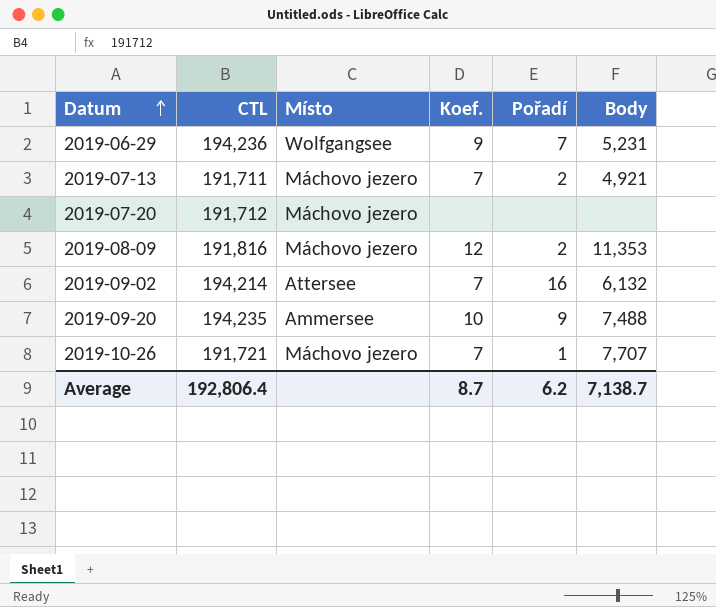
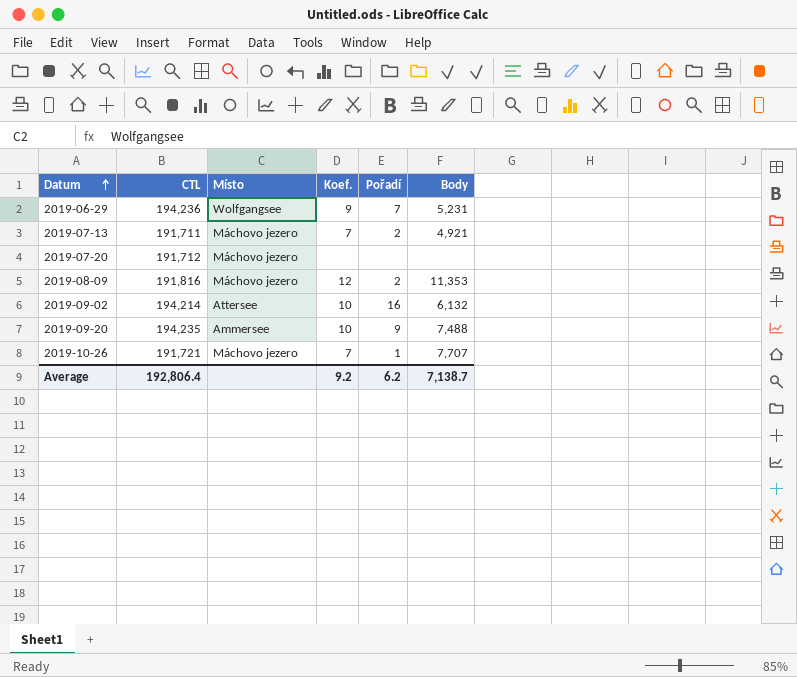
2019-09-02 | Koef.: 7 -> 10
Average | Koef.: 8.7 -> 9.2

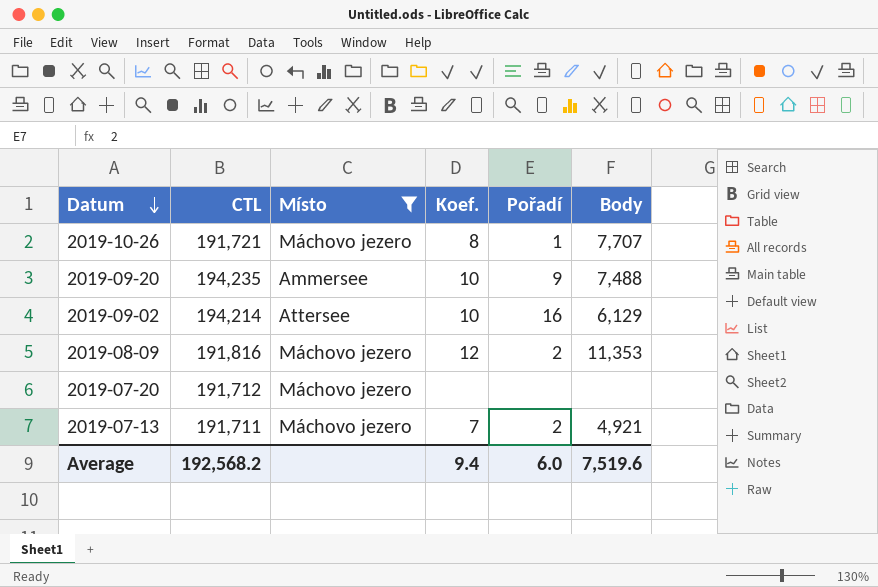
filter: none -> Místo != Wolfgangsee
row order: Datum ascending -> Datum descending
2019-10-26 | Koef.: 7 -> 8
2019-09-02 | Body: 6,132 -> 6,129
Average | CTL: 192,806.4 -> 192,568.2
Average | Koef.: 9.2 -> 9.4
Average | Pořadí: 6.2 -> 6.0
Average | Body: 7,138.7 -> 7,519.6

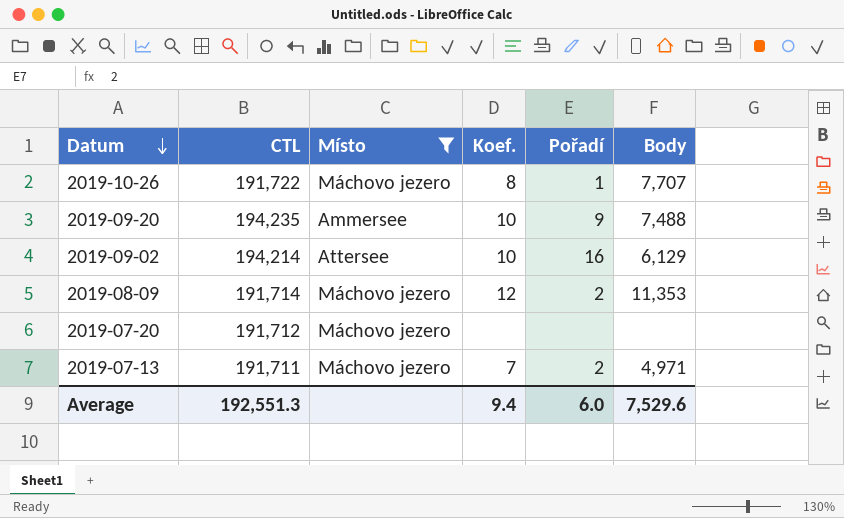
2019-10-26 | CTL: 191,721 -> 191,722
2019-08-09 | CTL: 191,816 -> 191,714
2019-07-13 | Body: 4,921 -> 4,971
Average | CTL: 192,568.2 -> 192,551.3
Average | Body: 7,519.6 -> 7,529.6

